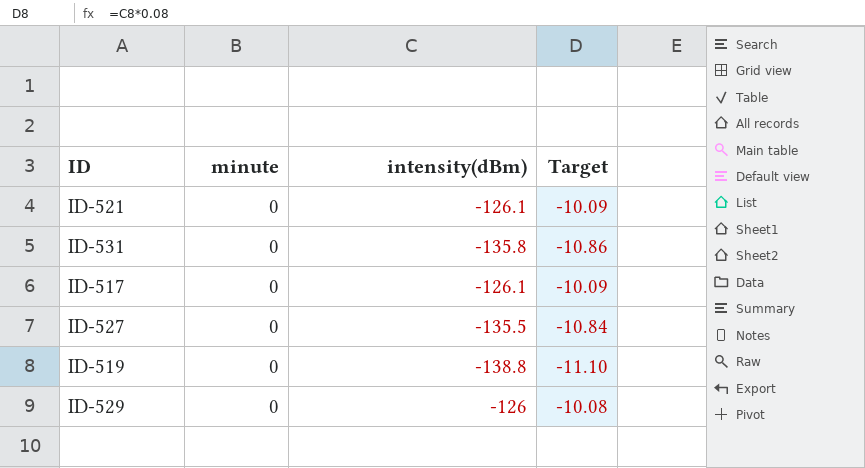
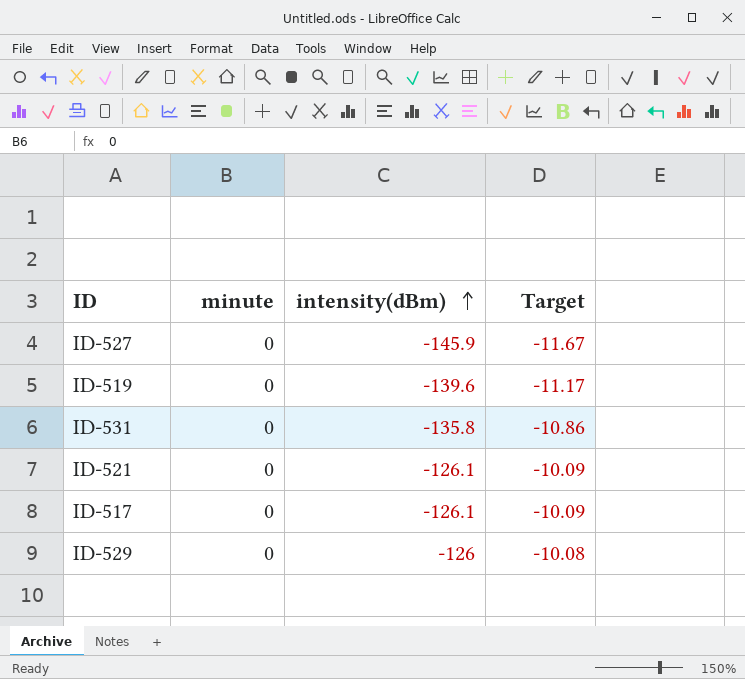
row order: none -> intensity(dBm) ascending
ID-527 | intensity(dBm): -135.5 -> -145.9
ID-527 | Target: -10.84 -> -11.67
ID-519 | intensity(dBm): -138.8 -> -139.6
ID-519 | Target: -11.10 -> -11.17

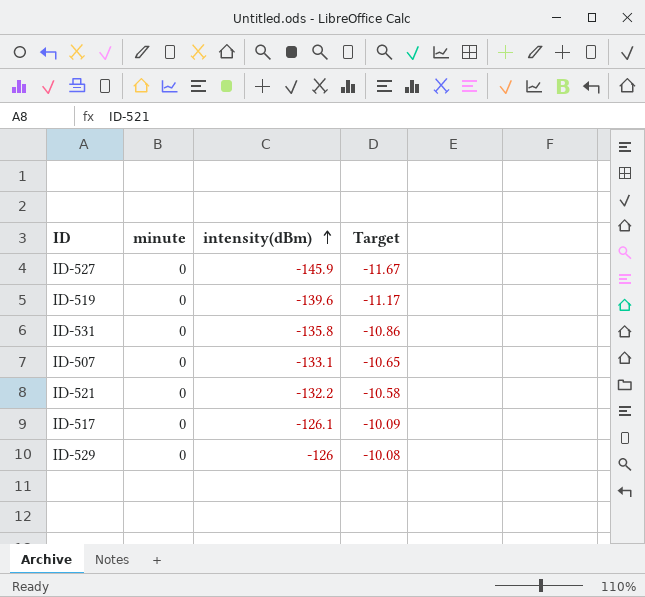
row ID-507: none -> 0 | -133.1 | -10.65
ID-521 | intensity(dBm): -126.1 -> -132.2
ID-521 | Target: -10.09 -> -10.58

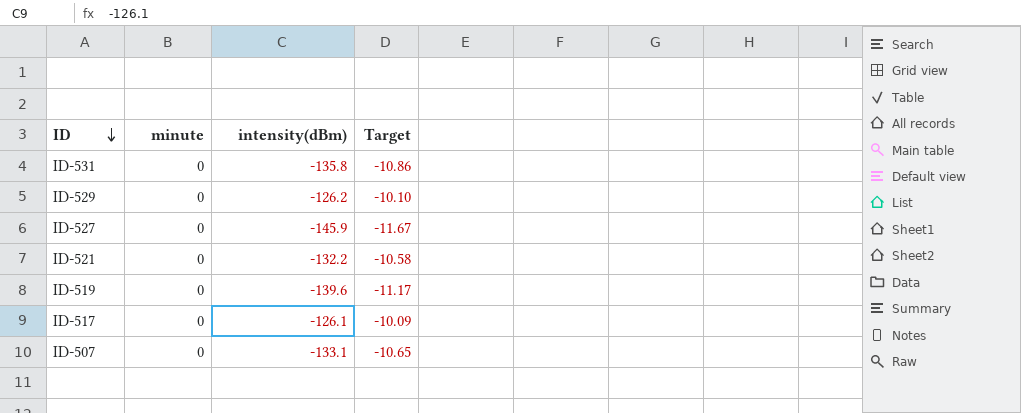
row order: intensity(dBm) ascending -> ID descending
ID-529 | intensity(dBm): -126 -> -126.2
ID-529 | Target: -10.08 -> -10.10

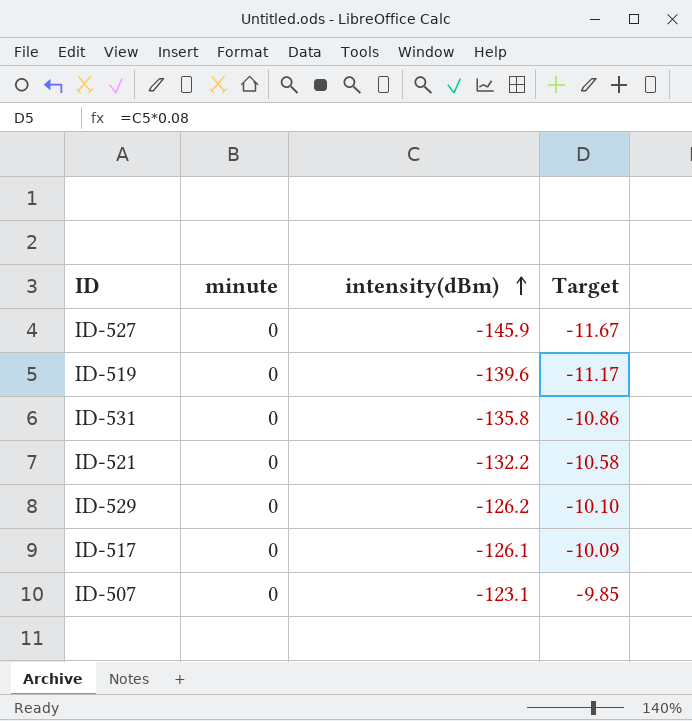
row order: ID descending -> intensity(dBm) ascending
ID-507 | intensity(dBm): -133.1 -> -123.1
ID-507 | Target: -10.65 -> -9.85

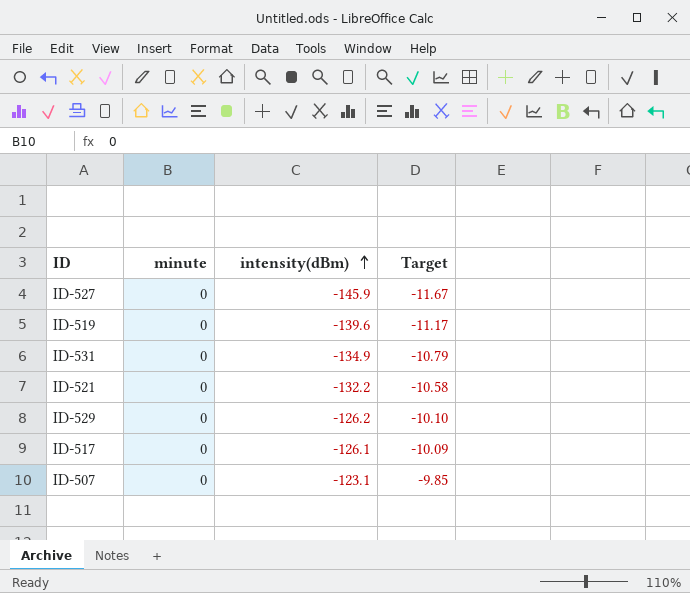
ID-531 | intensity(dBm): -135.8 -> -134.9
ID-531 | Target: -10.86 -> -10.79

